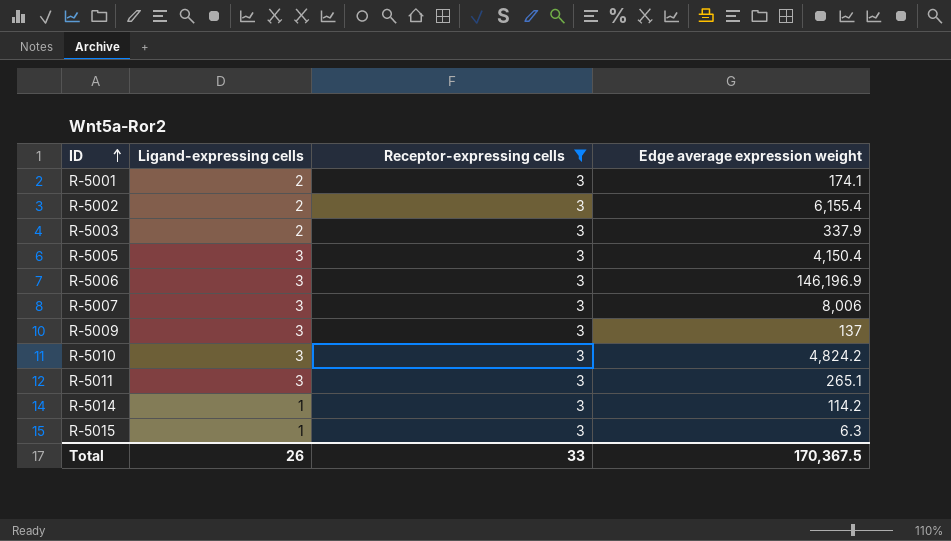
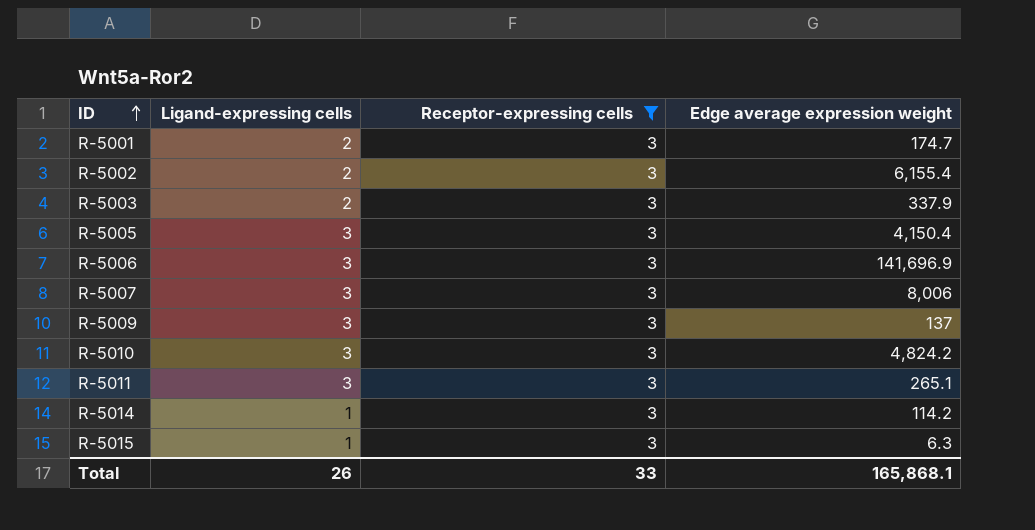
R-5001 | Edge average expression weight: 174.1 -> 174.7
R-5006 | Edge average expression weight: 146,196.9 -> 141,696.9
Total | Edge average expression weight: 170,367.5 -> 165,868.1

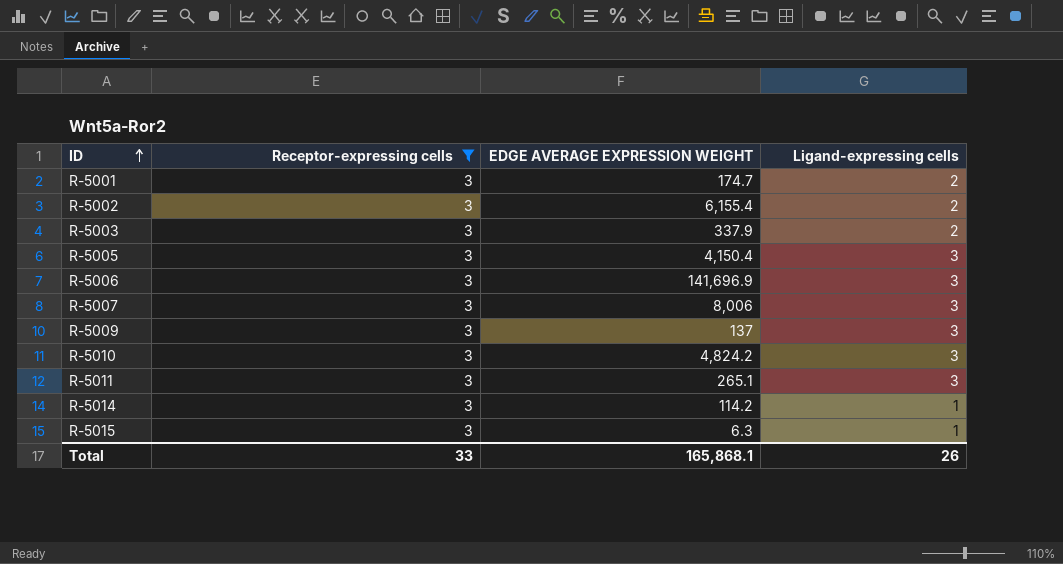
column name: Edge average expression weight -> EDGE AVERAGE EXPRESSION WEIGHT
column Ligand-expressing cells | position: 2 -> 4

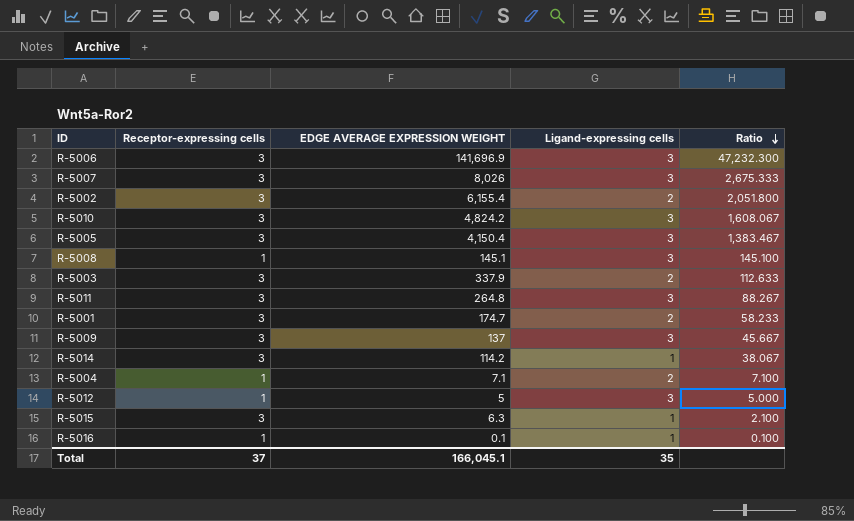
filter: Receptor-expressing cells = 3 -> none
row order: ID ascending -> Ratio descending
column Ratio | formula: none -> [EDGE AVERAGE EXPRESSION WEIGHT] / [Receptor-expressing cells]
R-5007 | EDGE AVERAGE EXPRESSION WEIGHT: 8,006 -> 8,026
R-5011 | EDGE AVERAGE EXPRESSION WEIGHT: 265.1 -> 264.8
Total | Receptor-expressing cells: 33 -> 37
Total | EDGE AVERAGE EXPRESSION WEIGHT: 165,868.1 -> 166,045.1
Total | Ligand-expressing cells: 26 -> 35

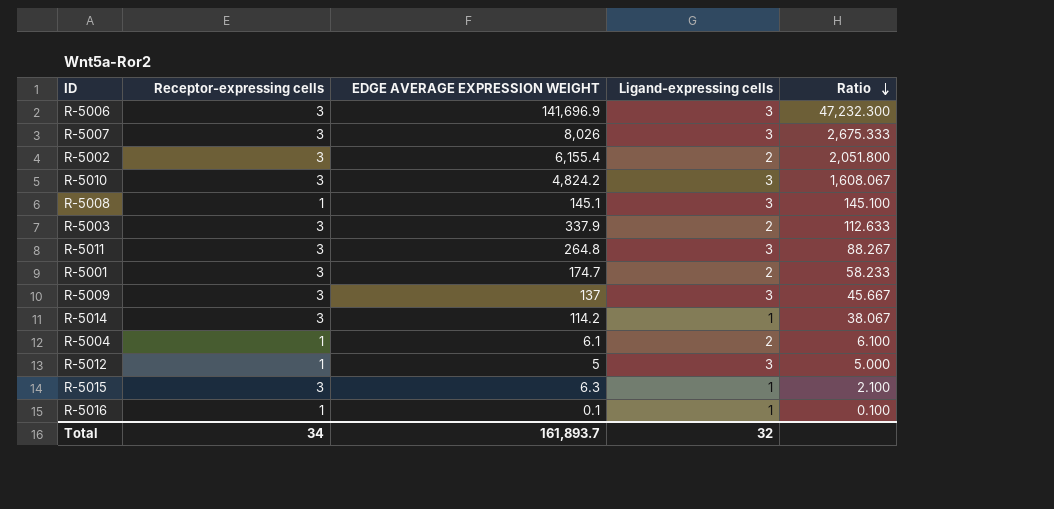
row R-5005: 3 | 4,150.4 | 3 | 1,383.467 -> none
R-5004 | EDGE AVERAGE EXPRESSION WEIGHT: 7.1 -> 6.1
R-5004 | Ratio: 7.100 -> 6.100
Total | Receptor-expressing cells: 37 -> 34
Total | EDGE AVERAGE EXPRESSION WEIGHT: 166,045.1 -> 161,893.7
Total | Ligand-expressing cells: 35 -> 32

